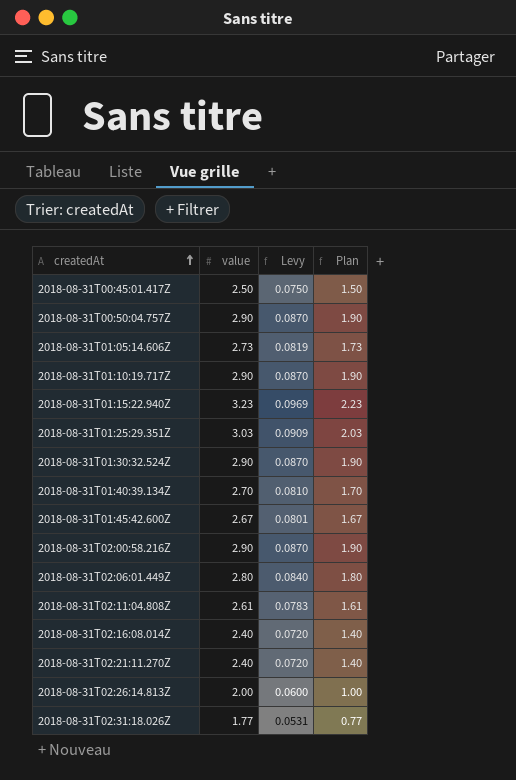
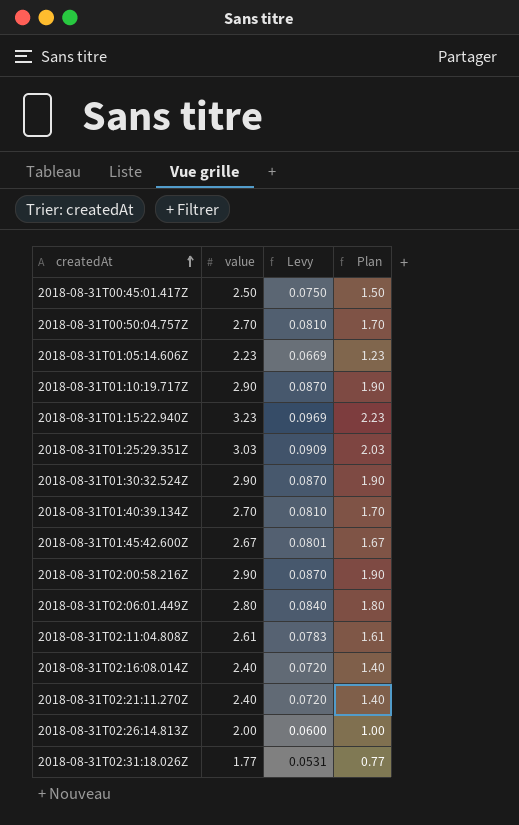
2018-08-31T00:50:04.757Z | value: 2.90 -> 2.70
2018-08-31T00:50:04.757Z | Levy: 0.0870 -> 0.0810
2018-08-31T00:50:04.757Z | Plan: 1.90 -> 1.70
2018-08-31T01:05:14.606Z | value: 2.73 -> 2.23
2018-08-31T01:05:14.606Z | Levy: 0.0819 -> 0.0669
2018-08-31T01:05:14.606Z | Plan: 1.73 -> 1.23

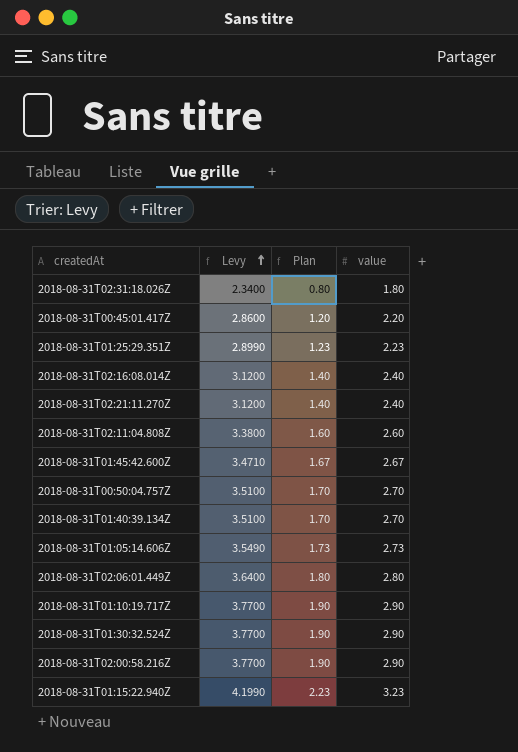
row order: createdAt ascending -> Levy ascending
column Levy | formula: [value] * 0.03 -> [value] * 1.3
column value | position: 2 -> 4
row 2018-08-31T02:26:14.813Z: 2.00 | 0.0600 | 1.00 -> none
2018-08-31T02:31:18.026Z | Plan: 0.77 -> 0.80
2018-08-31T02:31:18.026Z | value: 1.77 -> 1.80
2018-08-31T00:45:01.417Z | Plan: 1.50 -> 1.20
2018-08-31T00:45:01.417Z | value: 2.50 -> 2.20
2018-08-31T01:25:29.351Z | Plan: 2.03 -> 1.23
2018-08-31T01:25:29.351Z | value: 3.03 -> 2.23
2018-08-31T02:11:04.808Z | Plan: 1.61 -> 1.60
2018-08-31T02:11:04.808Z | value: 2.61 -> 2.60
2018-08-31T01:05:14.606Z | Plan: 1.23 -> 1.73
2018-08-31T01:05:14.606Z | value: 2.23 -> 2.73

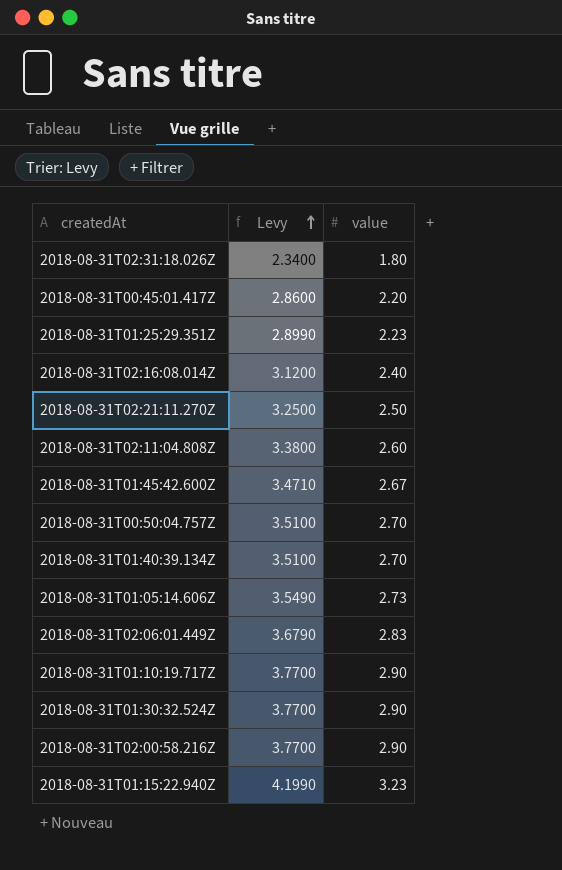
column Plan | formula: [value] - 1 -> none
2018-08-31T02:21:11.270Z | Levy: 3.1200 -> 3.2500
2018-08-31T02:21:11.270Z | value: 2.40 -> 2.50
2018-08-31T02:06:01.449Z | Levy: 3.6400 -> 3.6790
2018-08-31T02:06:01.449Z | value: 2.80 -> 2.83

